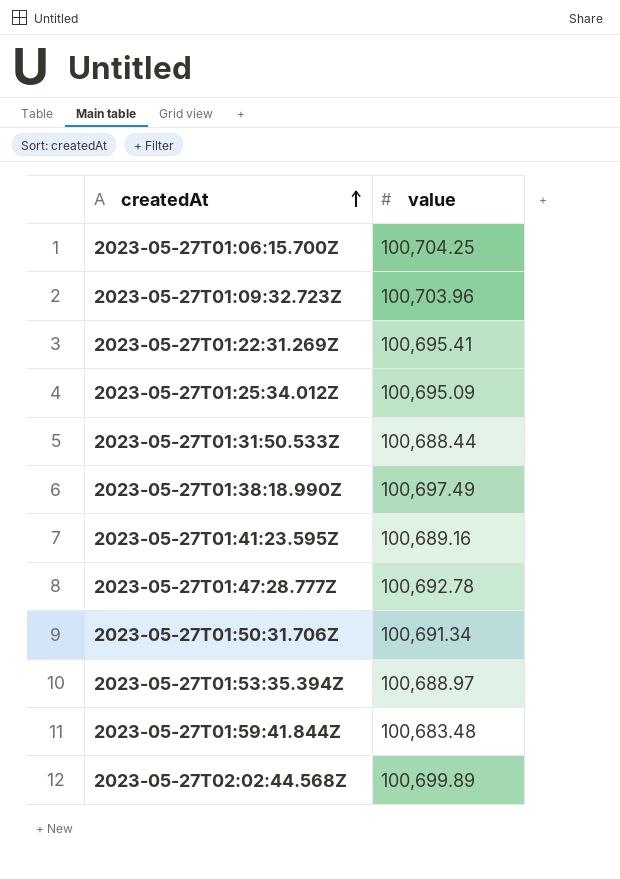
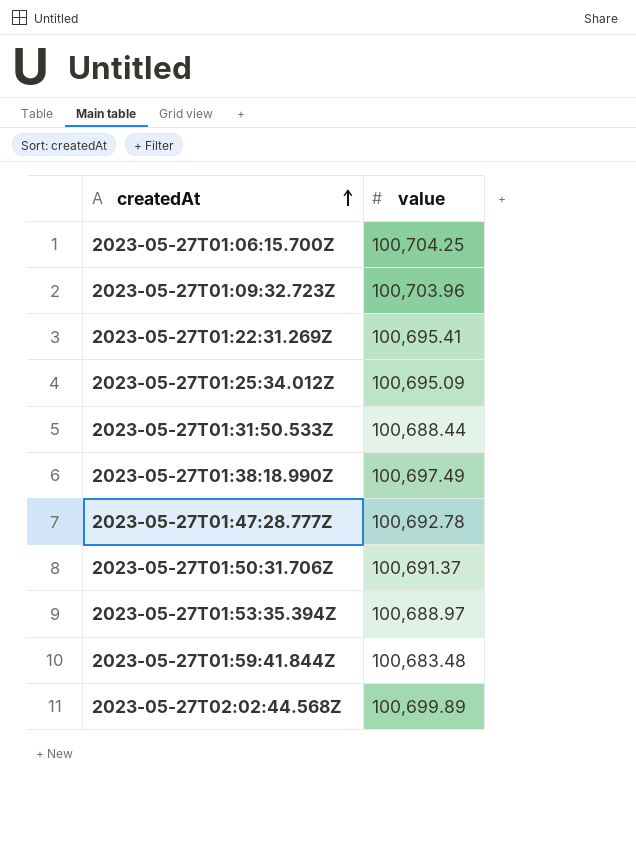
row 2023-05-27T01:41:23.595Z: 100,689.16 -> none
2023-05-27T01:50:31.706Z | value: 100,691.34 -> 100,691.37

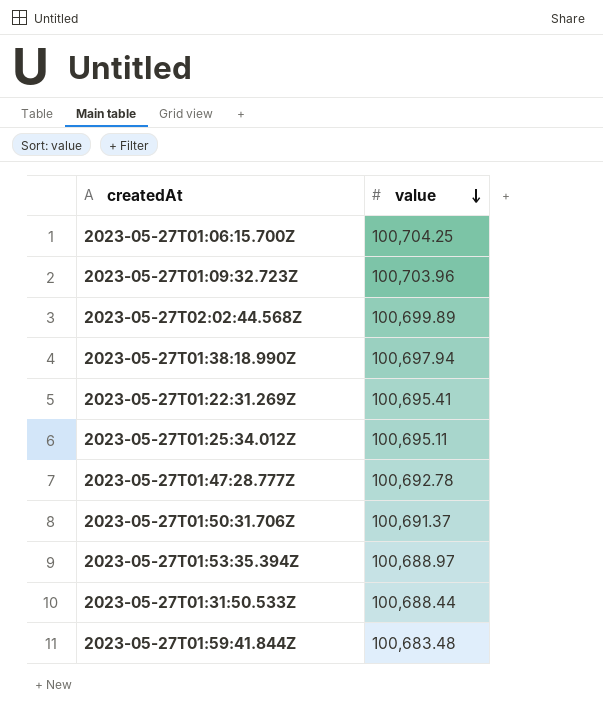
row order: createdAt ascending -> value descending
2023-05-27T01:38:18.990Z | value: 100,697.49 -> 100,697.94
2023-05-27T01:25:34.012Z | value: 100,695.09 -> 100,695.11

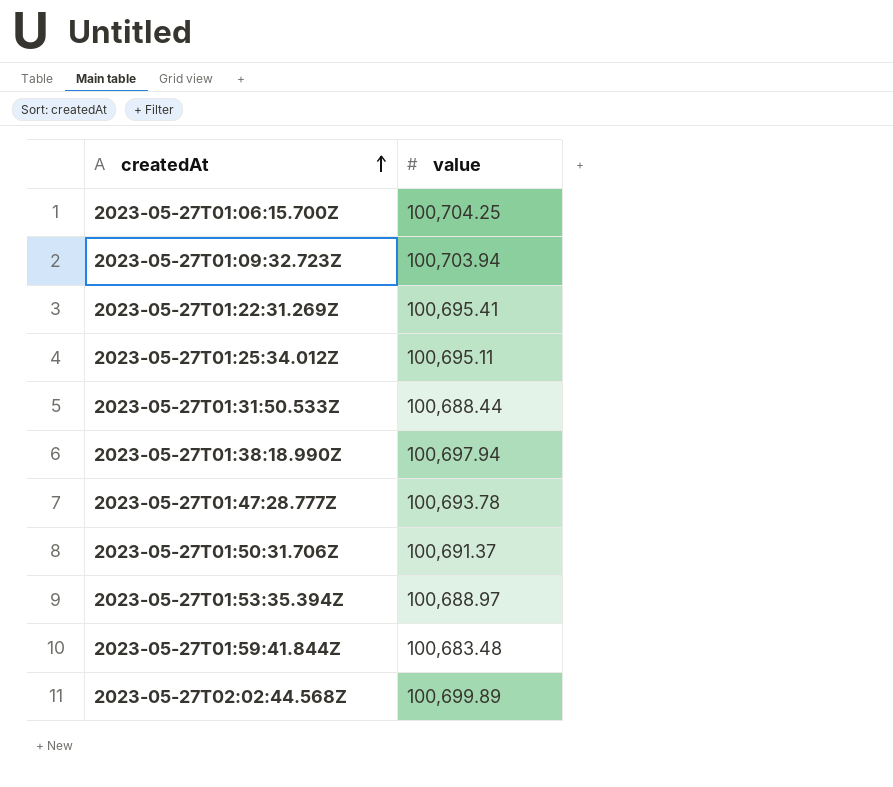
row order: value descending -> createdAt ascending
2023-05-27T01:09:32.723Z | value: 100,703.96 -> 100,703.94
2023-05-27T01:47:28.777Z | value: 100,692.78 -> 100,693.78

